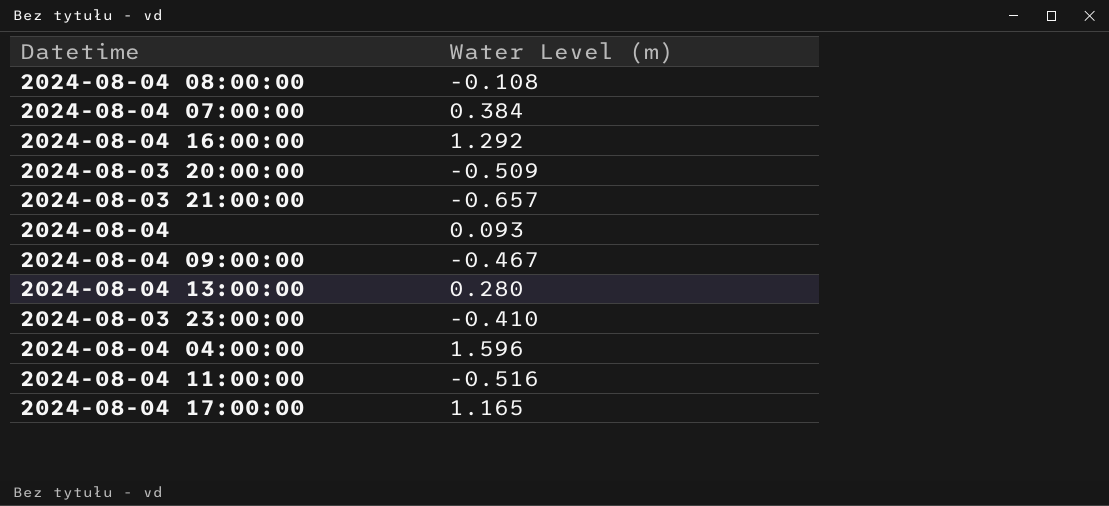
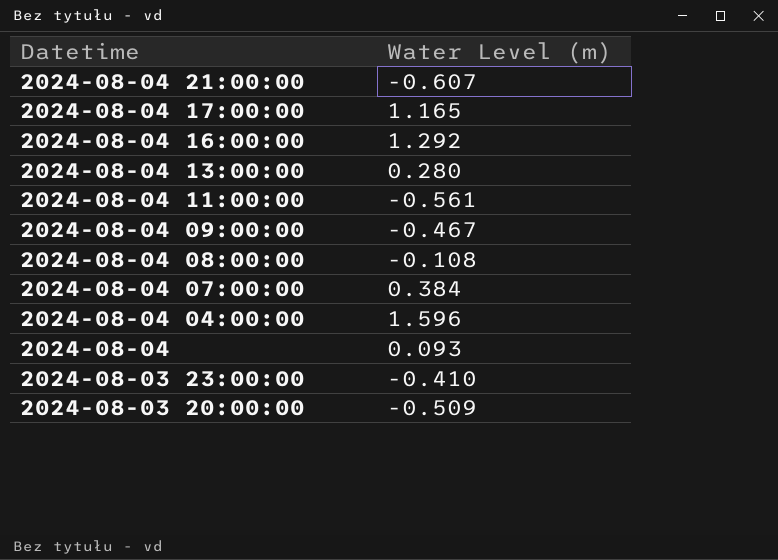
row order: none -> Datetime descending
row 2024-08-03 21:00:00: -0.657 -> none
row 2024-08-04 21:00:00: none -> -0.607
2024-08-04 11:00:00 | Water Level (m): -0.516 -> -0.561

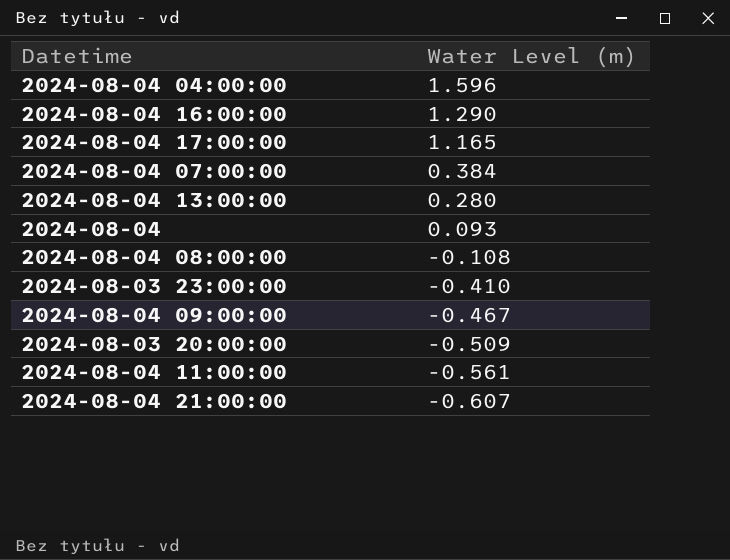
row order: Datetime descending -> Water Level (m) descending
2024-08-04 16:00:00 | Water Level (m): 1.292 -> 1.290

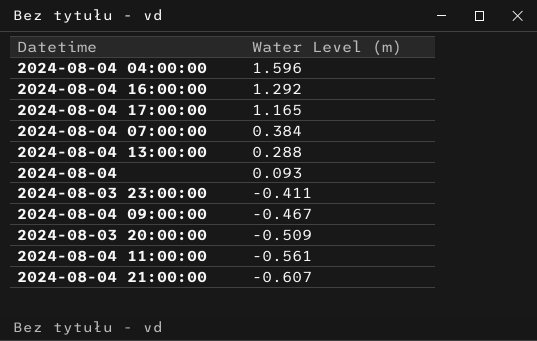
row 2024-08-04 08:00:00: -0.108 -> none
2024-08-04 16:00:00 | Water Level (m): 1.290 -> 1.292
2024-08-04 13:00:00 | Water Level (m): 0.280 -> 0.288
2024-08-03 23:00:00 | Water Level (m): -0.410 -> -0.411

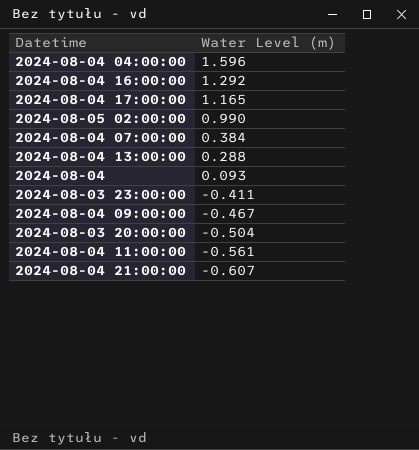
row 2024-08-05 02:00:00: none -> 0.990
2024-08-03 20:00:00 | Water Level (m): -0.509 -> -0.504

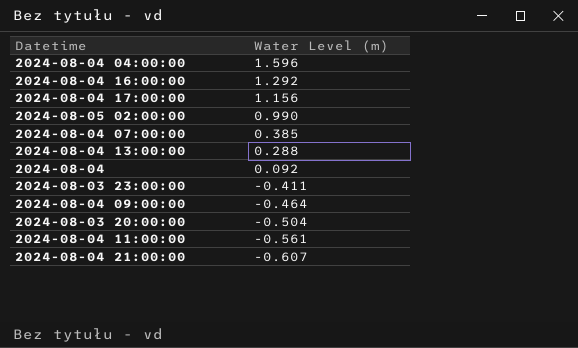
2024-08-04 17:00:00 | Water Level (m): 1.165 -> 1.156
2024-08-04 07:00:00 | Water Level (m): 0.384 -> 0.385
2024-08-04 | Water Level (m): 0.093 -> 0.092
2024-08-04 09:00:00 | Water Level (m): -0.467 -> -0.464

